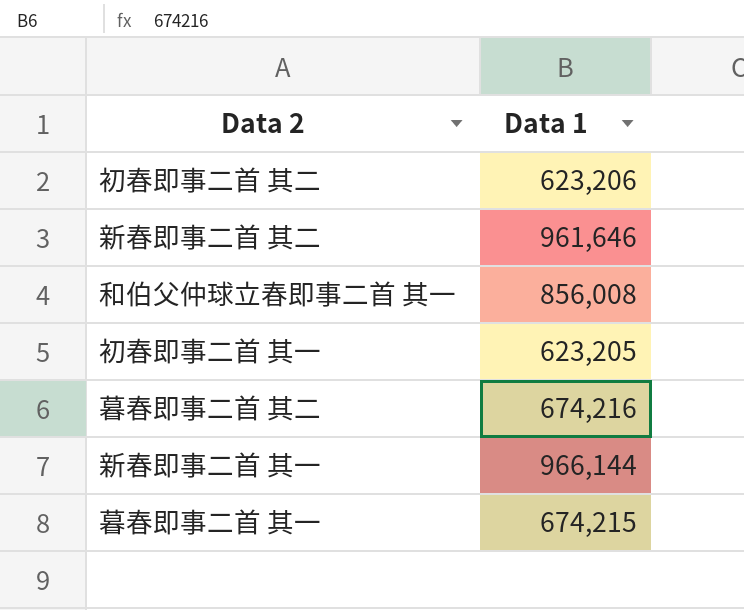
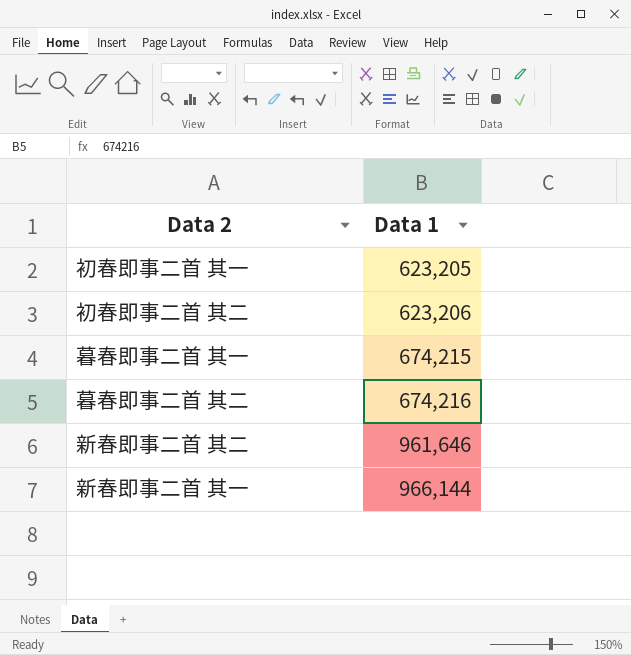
row order: none -> Data 1 ascending
row 和伯父仲球立春即事二首 其一: 856,008 -> none

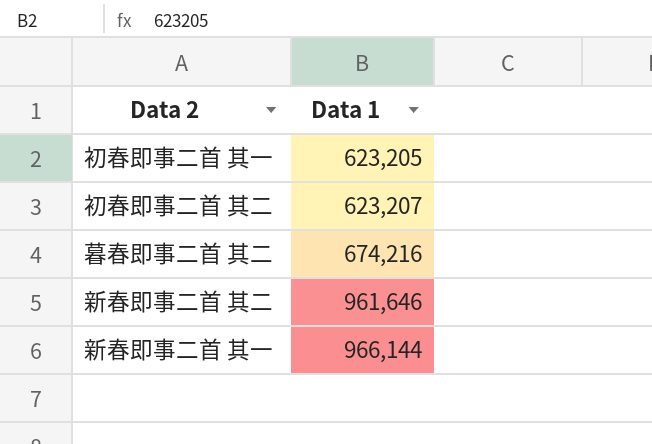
row 暮春即事二首 其一: 674,215 -> none
初春即事二首 其二 | Data 1: 623,206 -> 623,207

